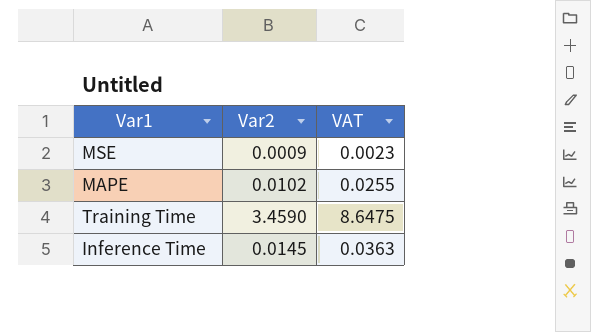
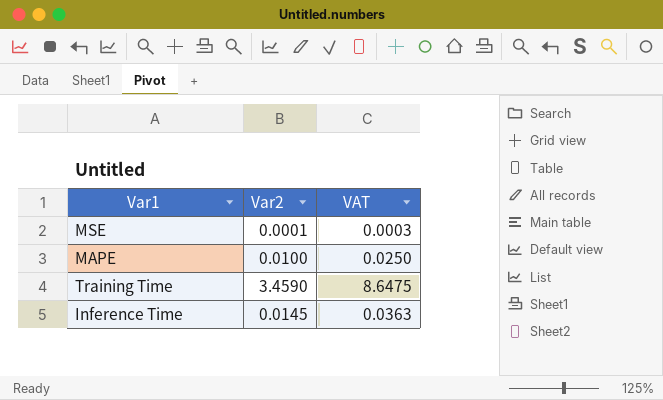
MSE | Var2: 0.0009 -> 0.0001
MSE | VAT: 0.0023 -> 0.0003
MAPE | Var2: 0.0102 -> 0.0100
MAPE | VAT: 0.0255 -> 0.0250

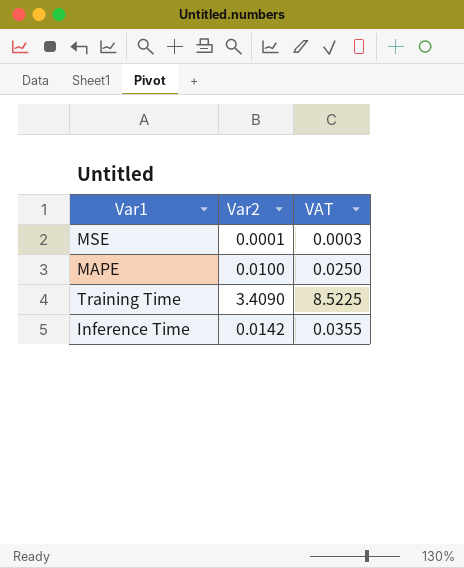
Training Time | Var2: 3.4590 -> 3.4090
Training Time | VAT: 8.6475 -> 8.5225
Inference Time | Var2: 0.0145 -> 0.0142
Inference Time | VAT: 0.0363 -> 0.0355

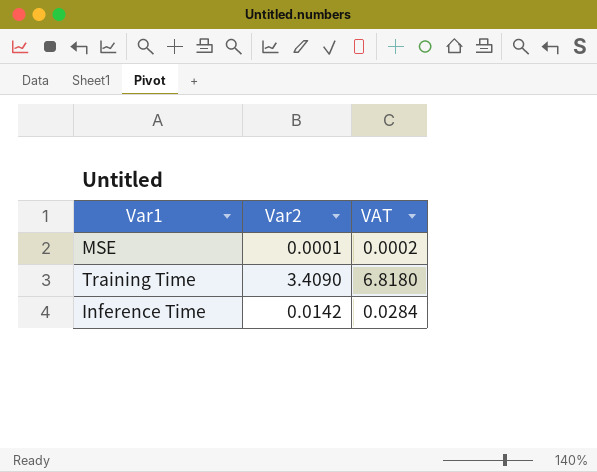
column VAT | formula: [Var2] * 2.5 -> [Var2] * 2
row MAPE: 0.0100 | 0.0250 -> none

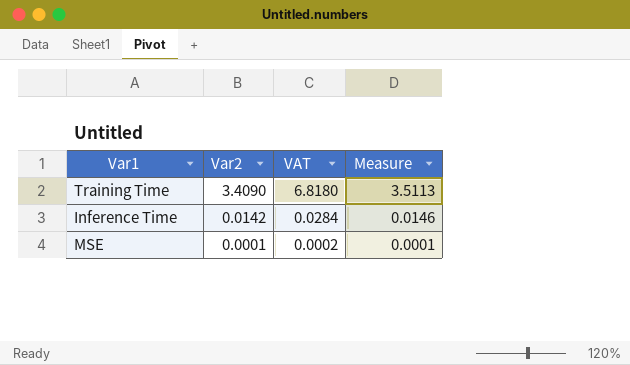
row order: none -> Var2 descending
column Measure | formula: none -> [Var2] * 1.03

